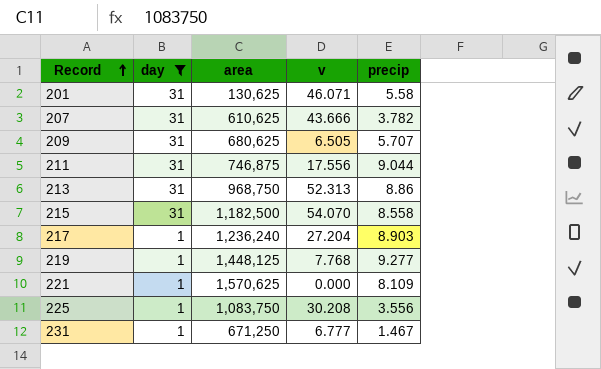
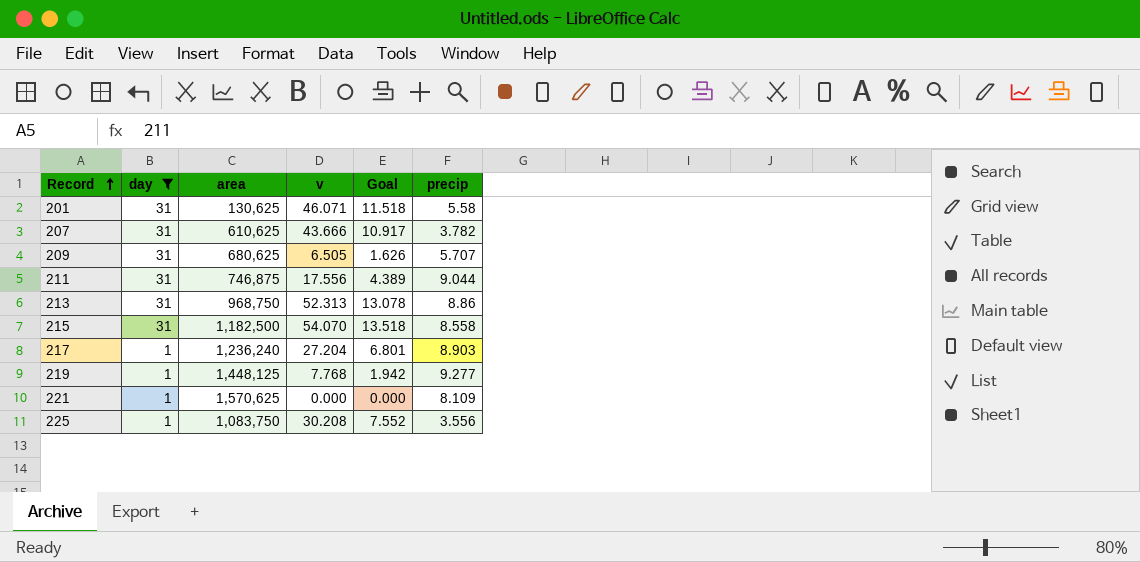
column Goal | formula: none -> [v] * 0.25
row 231: 1 | 671,250 | 6.777 | 1.467 -> none

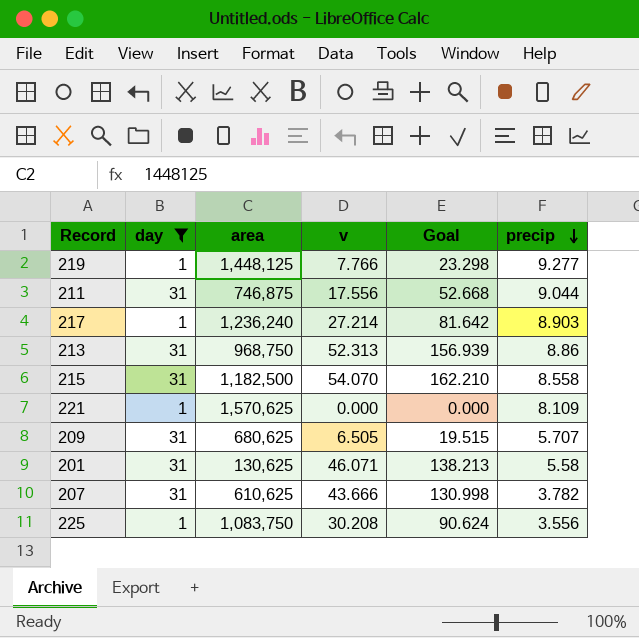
row order: Record ascending -> precip descending
column Goal | formula: [v] * 0.25 -> [v] * 3
219 | v: 7.768 -> 7.766
217 | v: 27.204 -> 27.214

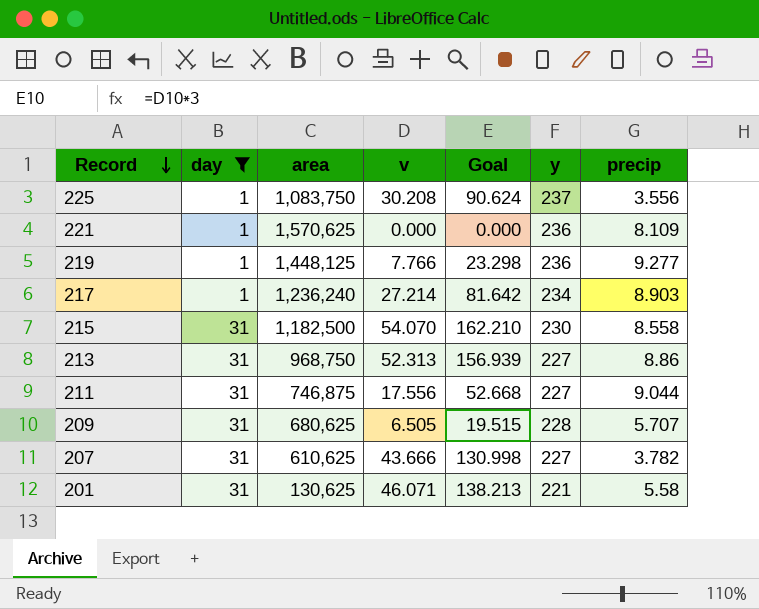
row order: precip descending -> Record descending
column y | position: none -> 6

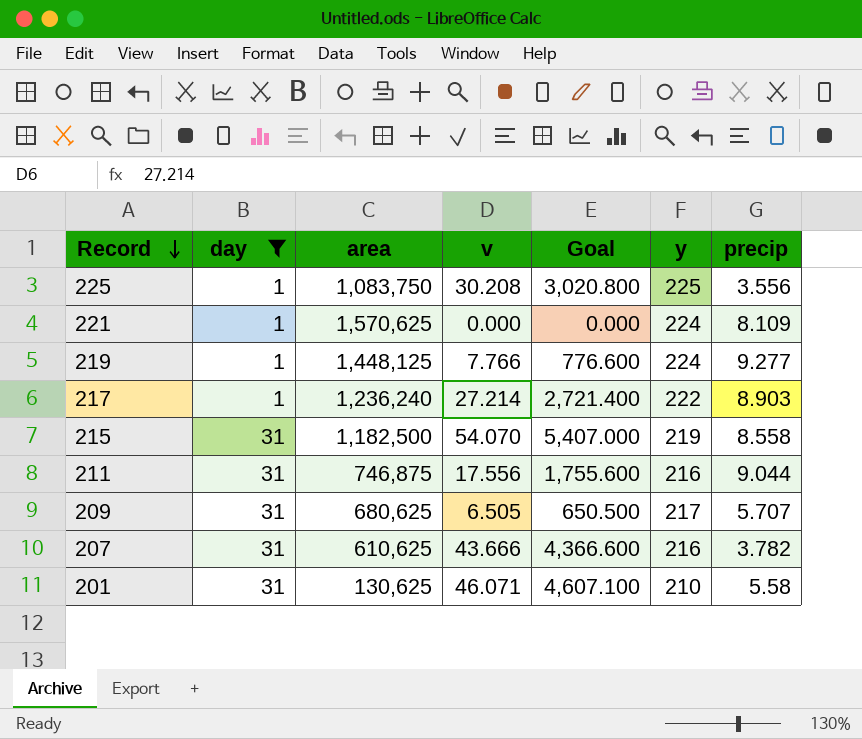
column Goal | formula: [v] * 3 -> [v] * 100
row 213: 31 | 968,750 | 52.313 | 156.939 | 227 | 8.86 -> none
225 | y: 237 -> 225
221 | y: 236 -> 224
219 | y: 236 -> 224
217 | y: 234 -> 222
215 | y: 230 -> 219
211 | y: 227 -> 216
209 | y: 228 -> 217
207 | y: 227 -> 216
201 | y: 221 -> 210

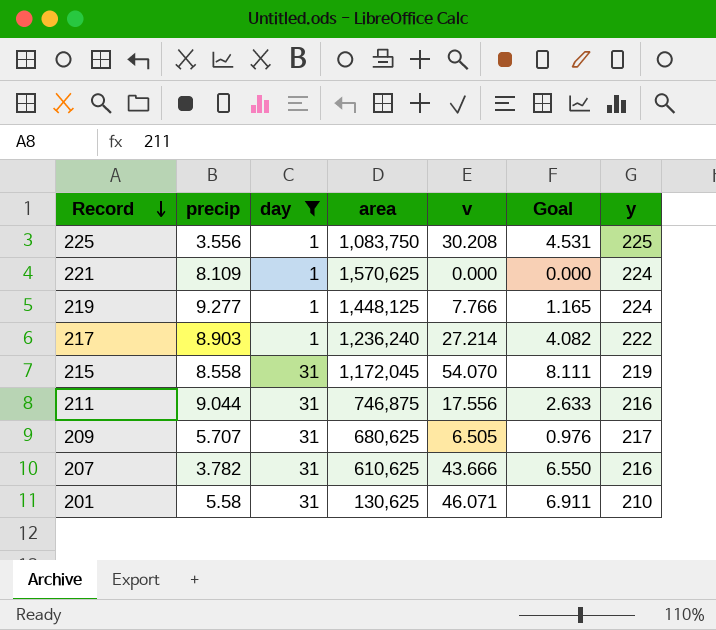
column precip | position: 7 -> 2
column Goal | formula: [v] * 100 -> [v] * 0.15
215 | area: 1,182,500 -> 1,172,045

